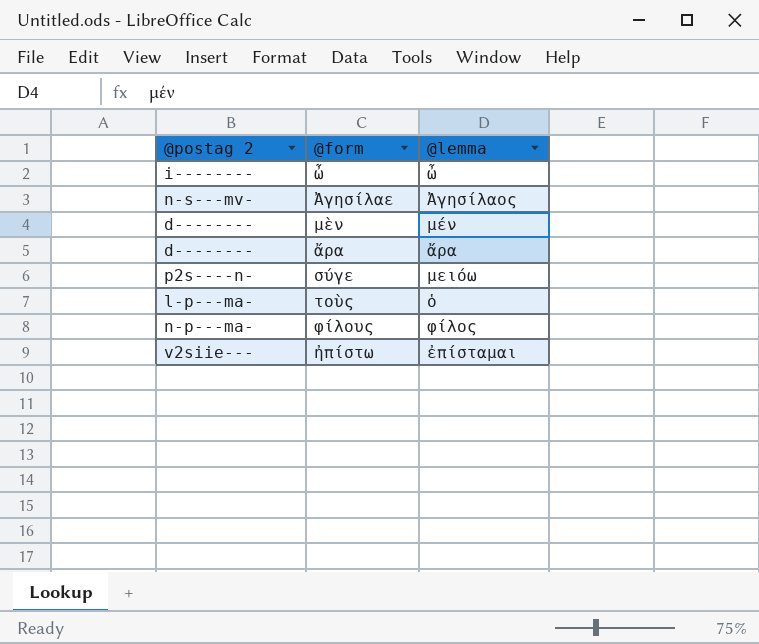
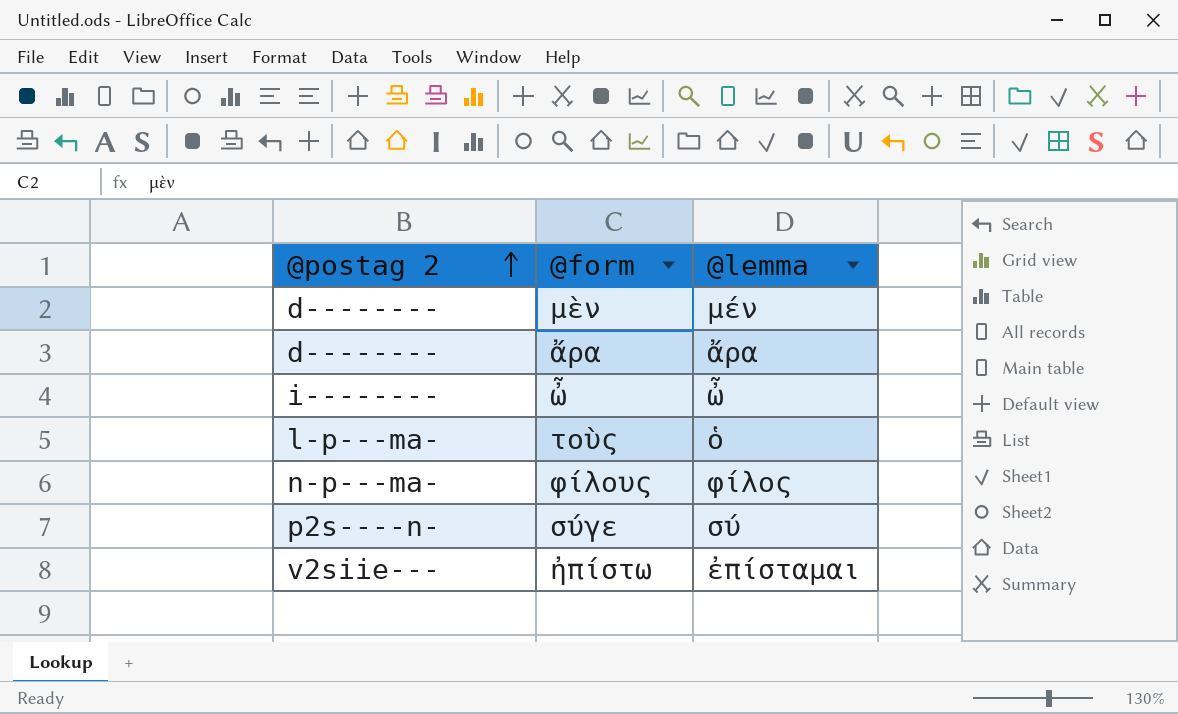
row order: none -> @postag 2 ascending
row Ἀγησίλαε: n-s---mv- | Ἀγησίλαος -> none
σύγε | @lemma: μειόω -> σύ

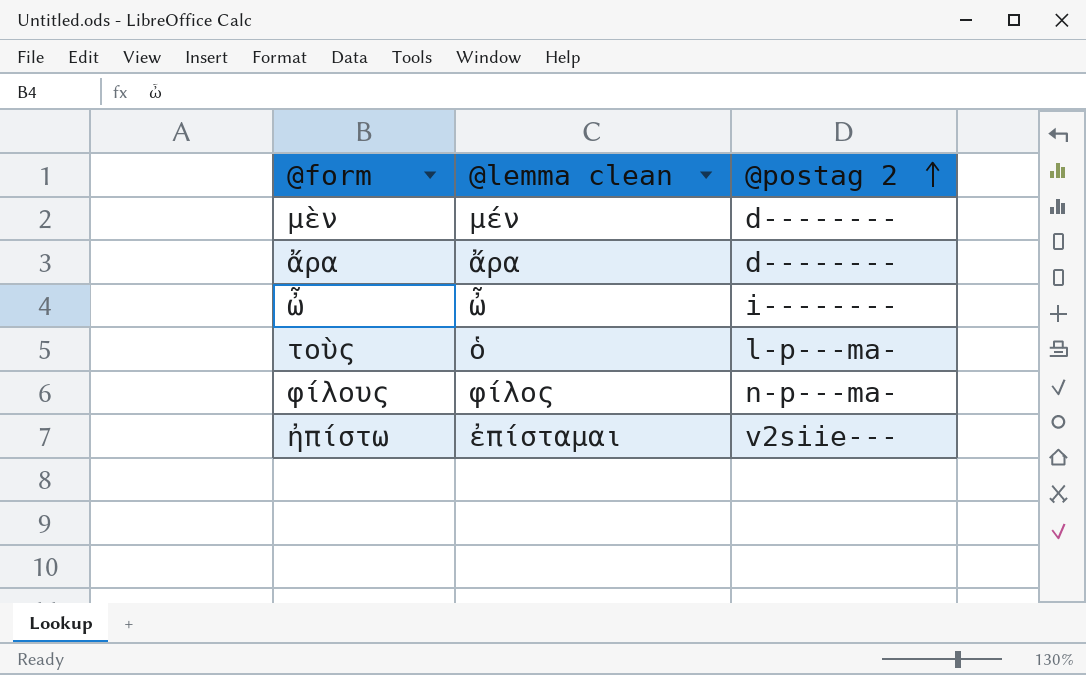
column name: @lemma -> @lemma clean
column @postag 2 | position: 1 -> 3
row σύγε: p2s----n- | σύ -> none

